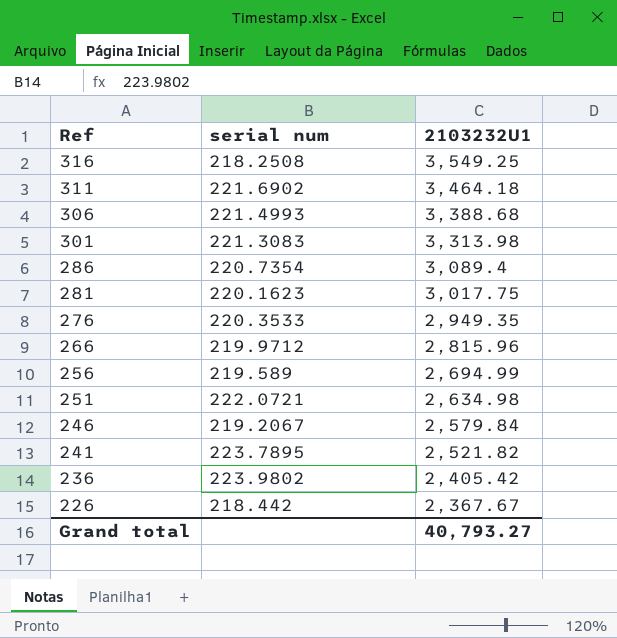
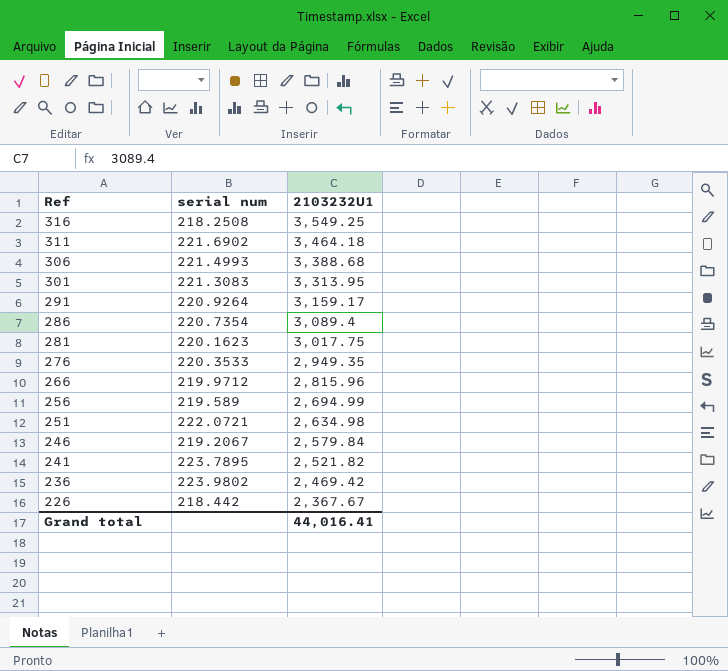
301 | 2103232U1: 3,313.98 -> 3,313.95
row 291: none -> 220.9264 | 3,159.17
236 | 2103232U1: 2,405.42 -> 2,469.42
Grand total | 2103232U1: 40,793.27 -> 44,016.41

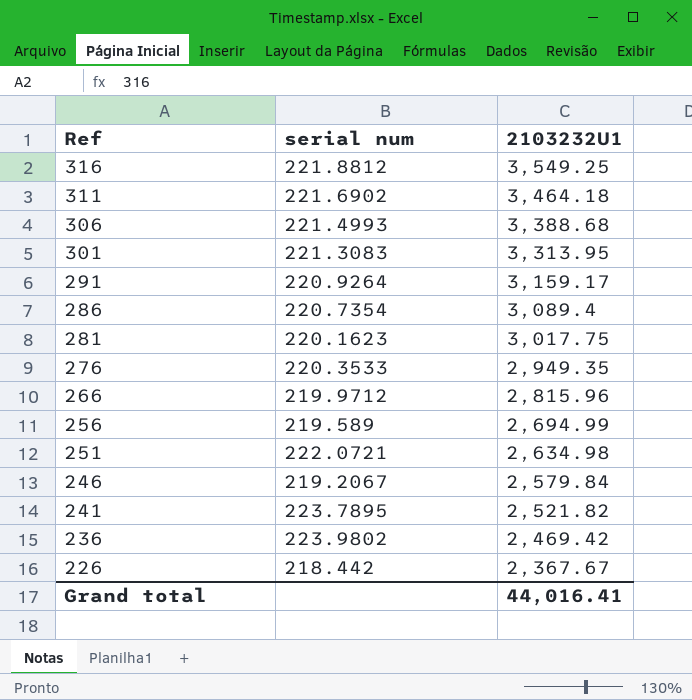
316 | serial num: 218.2508 -> 221.8812

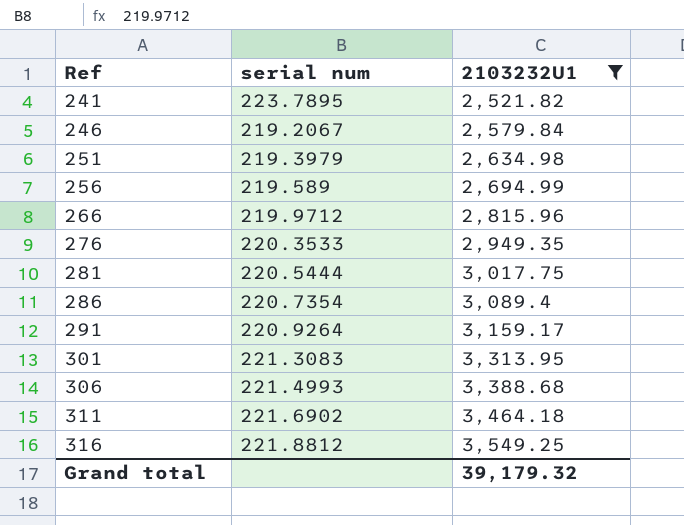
filter: none -> 2103232U1 >= 2,521.82
row order: Ref descending -> Ref ascending
251 | serial num: 222.0721 -> 219.3979
281 | serial num: 220.1623 -> 220.5444
Grand total | 2103232U1: 44,016.41 -> 39,179.32

